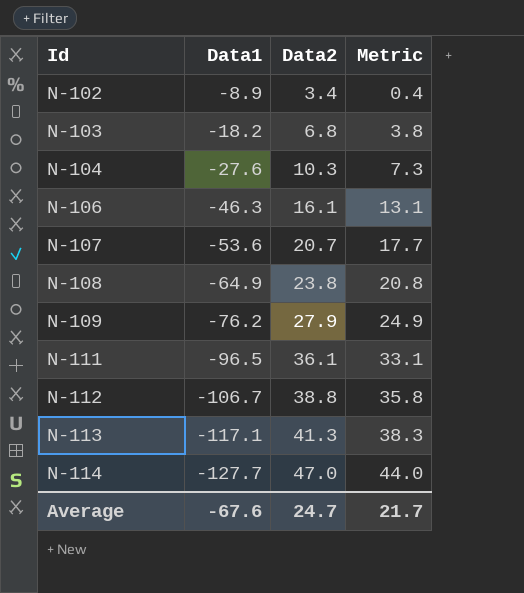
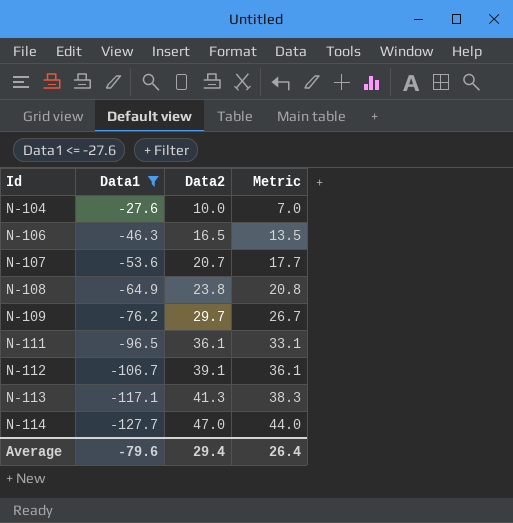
filter: none -> Data1 <= -27.6
N-104 | Data2: 10.3 -> 10.0
N-104 | Metric: 7.3 -> 7.0
N-106 | Data2: 16.1 -> 16.5
N-106 | Metric: 13.1 -> 13.5
N-109 | Data2: 27.9 -> 29.7
N-109 | Metric: 24.9 -> 26.7
N-112 | Data2: 38.8 -> 39.1
N-112 | Metric: 35.8 -> 36.1
Average | Data1: -67.6 -> -79.6
Average | Data2: 24.7 -> 29.4
Average | Metric: 21.7 -> 26.4

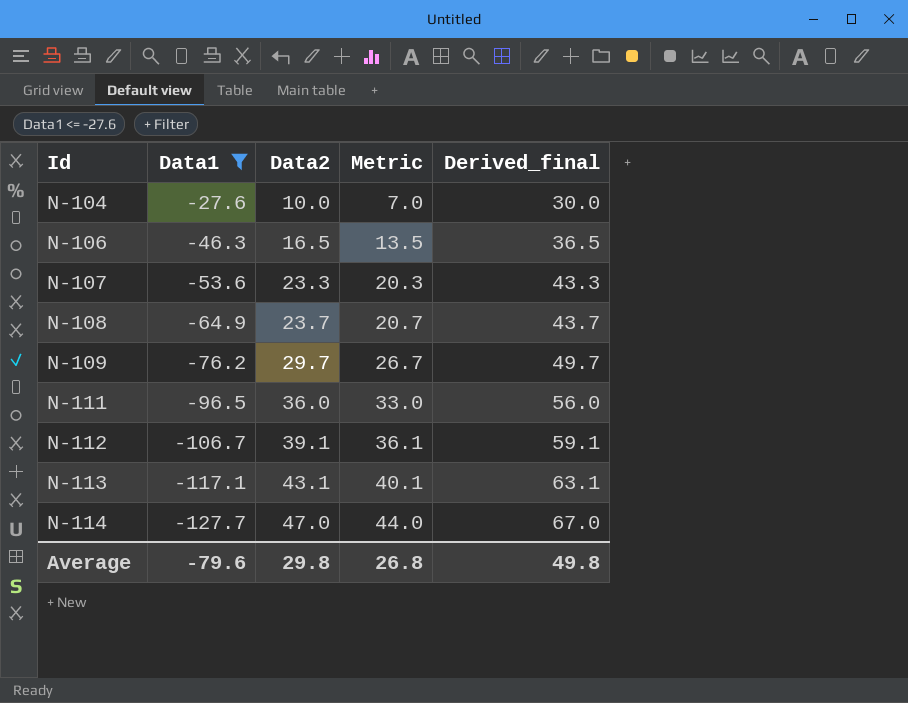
column Derived_final | formula: none -> [Data2] + 20
N-107 | Data2: 20.7 -> 23.3
N-107 | Metric: 17.7 -> 20.3
N-108 | Data2: 23.8 -> 23.7
N-108 | Metric: 20.8 -> 20.7
N-111 | Data2: 36.1 -> 36.0
N-111 | Metric: 33.1 -> 33.0
N-113 | Data2: 41.3 -> 43.1
N-113 | Metric: 38.3 -> 40.1
Average | Data2: 29.4 -> 29.8
Average | Metric: 26.4 -> 26.8

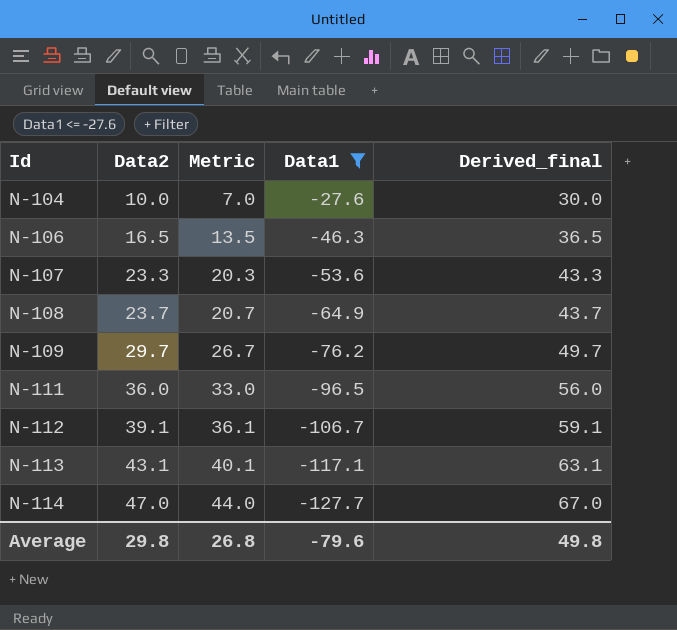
column Data1 | position: 2 -> 4

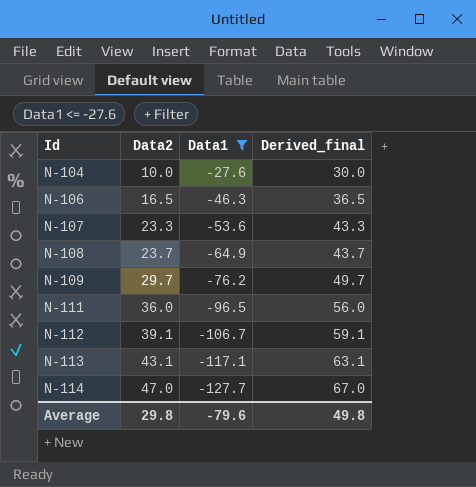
column Metric | formula: [Data2] - 3 -> none

